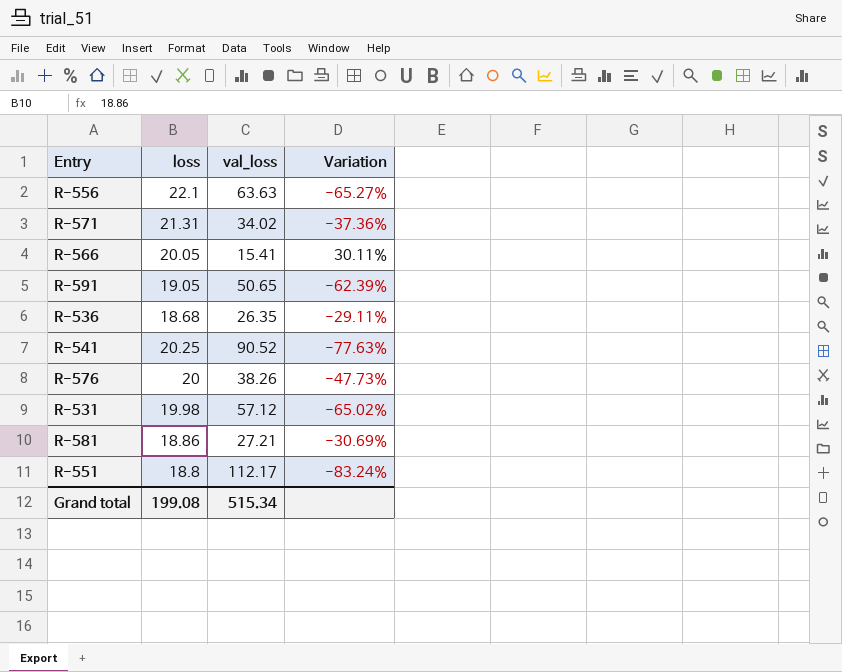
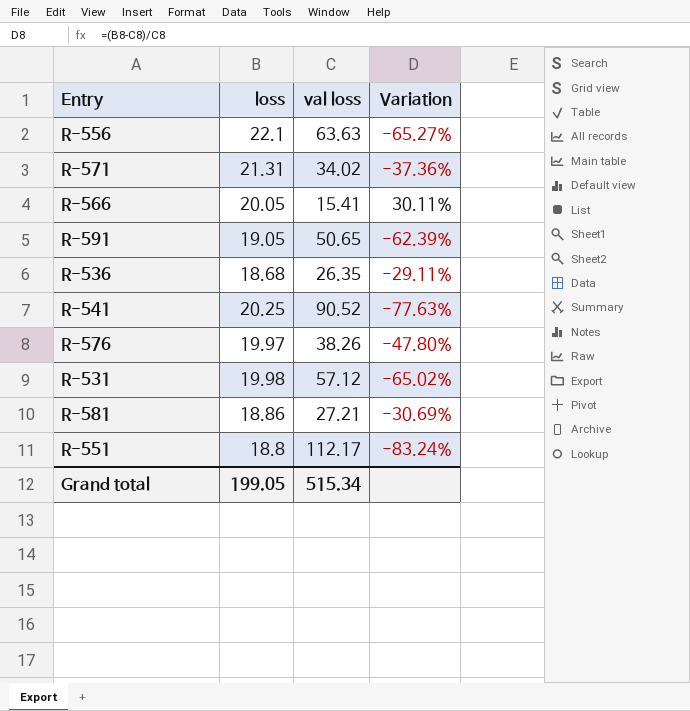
column name: val_loss -> val loss
R-576 | loss: 20 -> 19.97
R-576 | Variation: -47.73% -> -47.80%
Grand total | loss: 199.08 -> 199.05

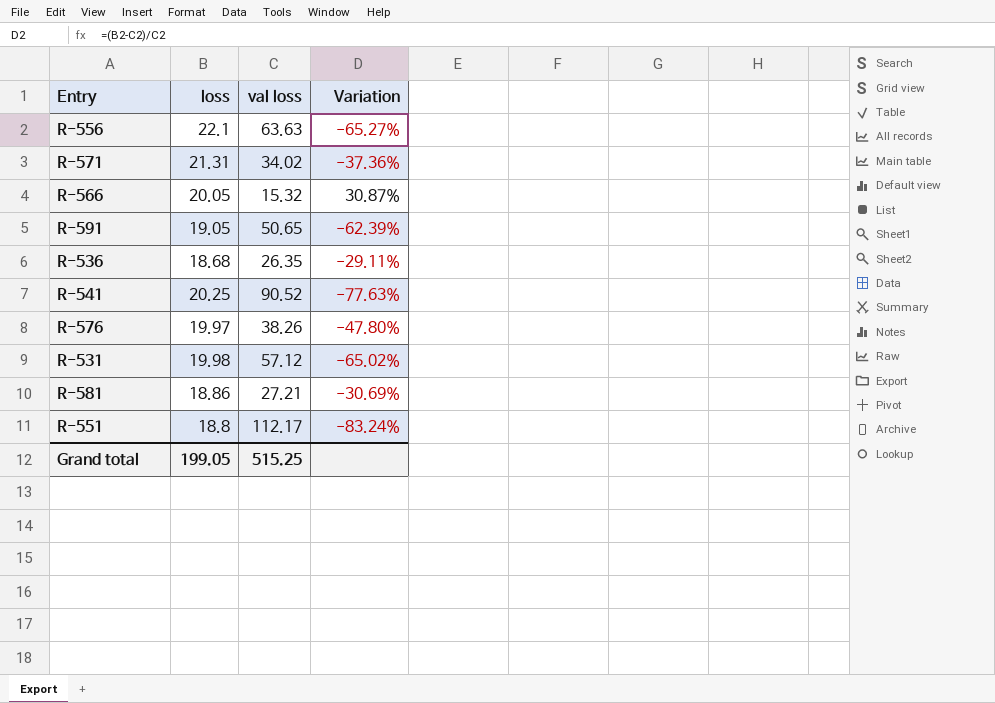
R-566 | val loss: 15.41 -> 15.32
R-566 | Variation: 30.11% -> 30.87%
Grand total | val loss: 515.34 -> 515.25

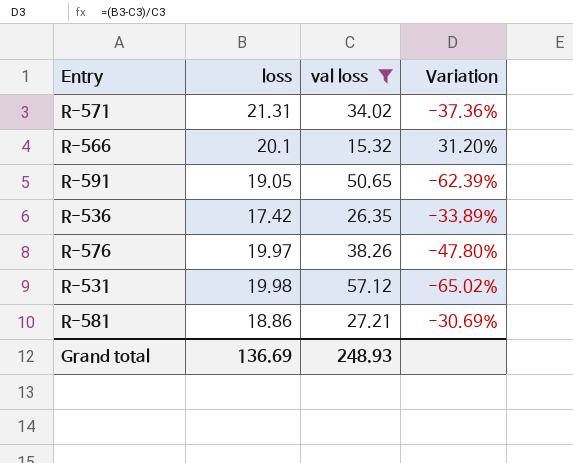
filter: none -> val loss <= 57.12
R-566 | loss: 20.05 -> 20.1
R-566 | Variation: 30.87% -> 31.20%
R-536 | loss: 18.68 -> 17.42
R-536 | Variation: -29.11% -> -33.89%
Grand total | loss: 199.05 -> 136.69
Grand total | val loss: 515.25 -> 248.93

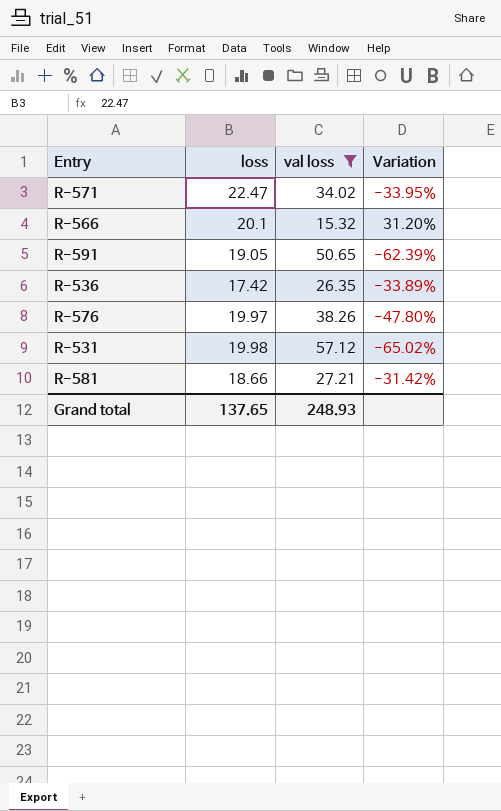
R-571 | loss: 21.31 -> 22.47
R-571 | Variation: -37.36% -> -33.95%
R-581 | loss: 18.86 -> 18.66
R-581 | Variation: -30.69% -> -31.42%
Grand total | loss: 136.69 -> 137.65

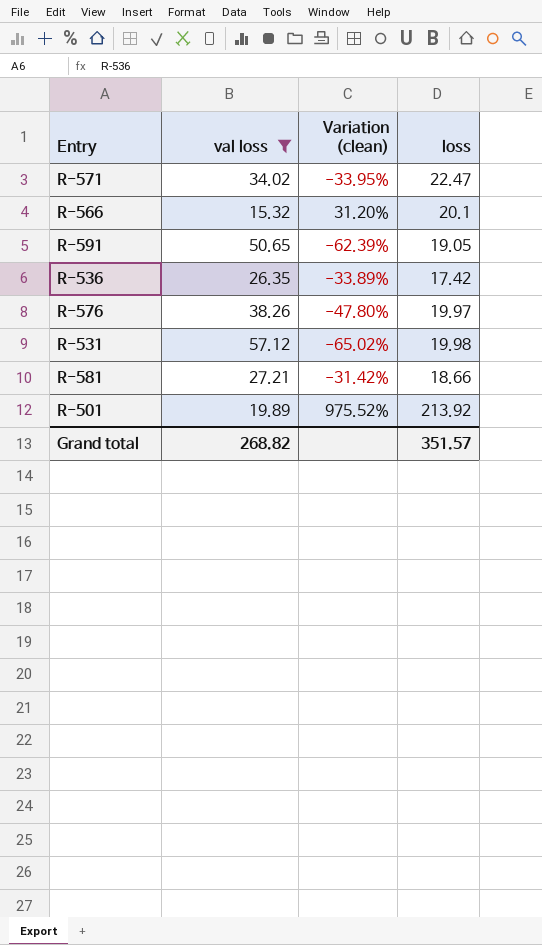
column name: Variation -> Variation (clean)
column loss | position: 2 -> 4
row R-501: none -> 19.89 | 975.52% | 213.92
Grand total | val loss: 248.93 -> 268.82
Grand total | loss: 137.65 -> 351.57

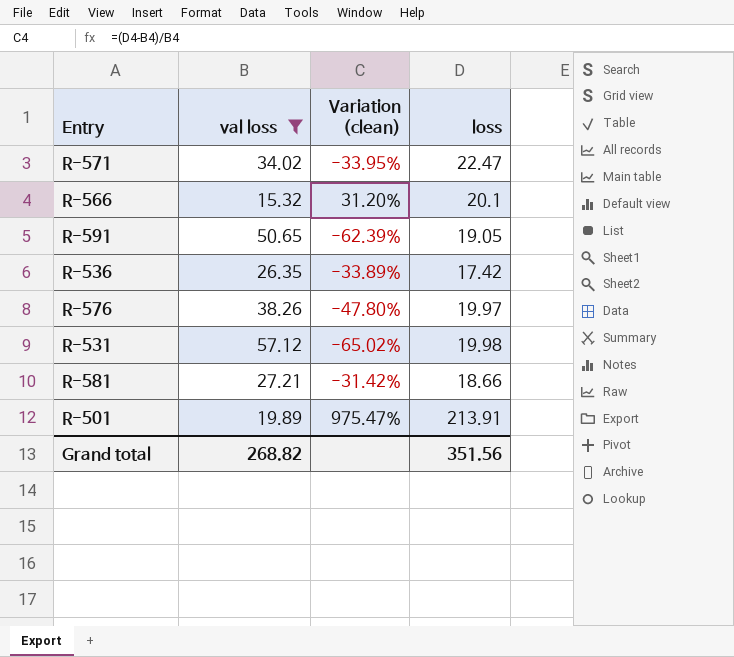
R-501 | Variation (clean): 975.52% -> 975.47%
R-501 | loss: 213.92 -> 213.91
Grand total | loss: 351.57 -> 351.56

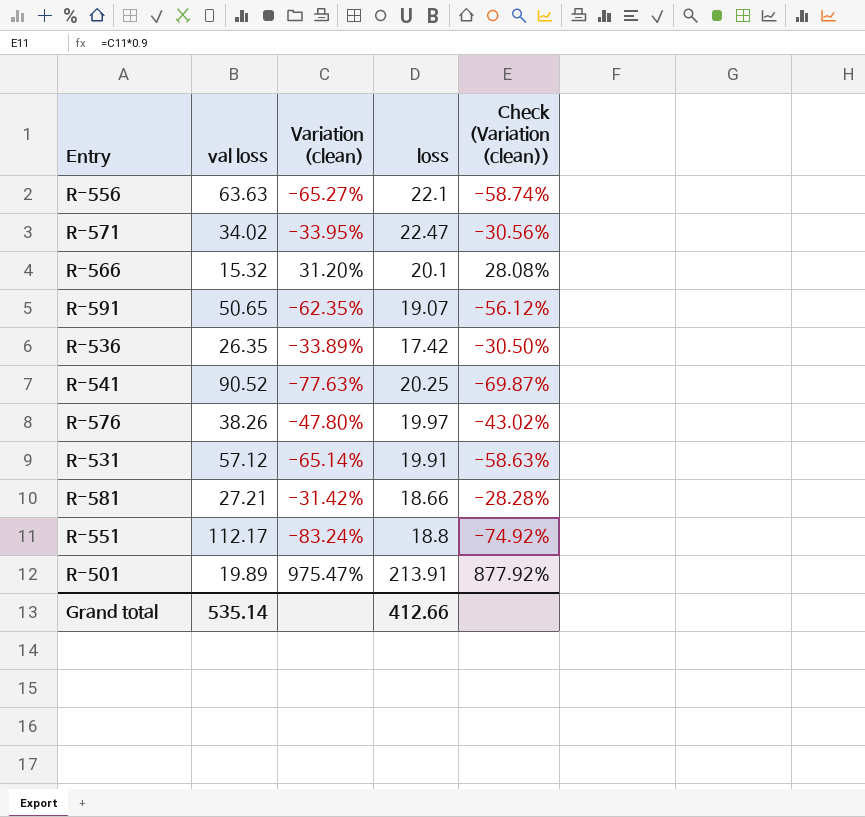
filter: val loss <= 57.12 -> none
column Check (Variation (clean)) | formula: none -> [Variation (clean)] * 0.9
R-591 | Variation (clean): -62.39% -> -62.35%
R-591 | loss: 19.05 -> 19.07
R-531 | Variation (clean): -65.02% -> -65.14%
R-531 | loss: 19.98 -> 19.91
Grand total | val loss: 268.82 -> 535.14
Grand total | loss: 351.56 -> 412.66

